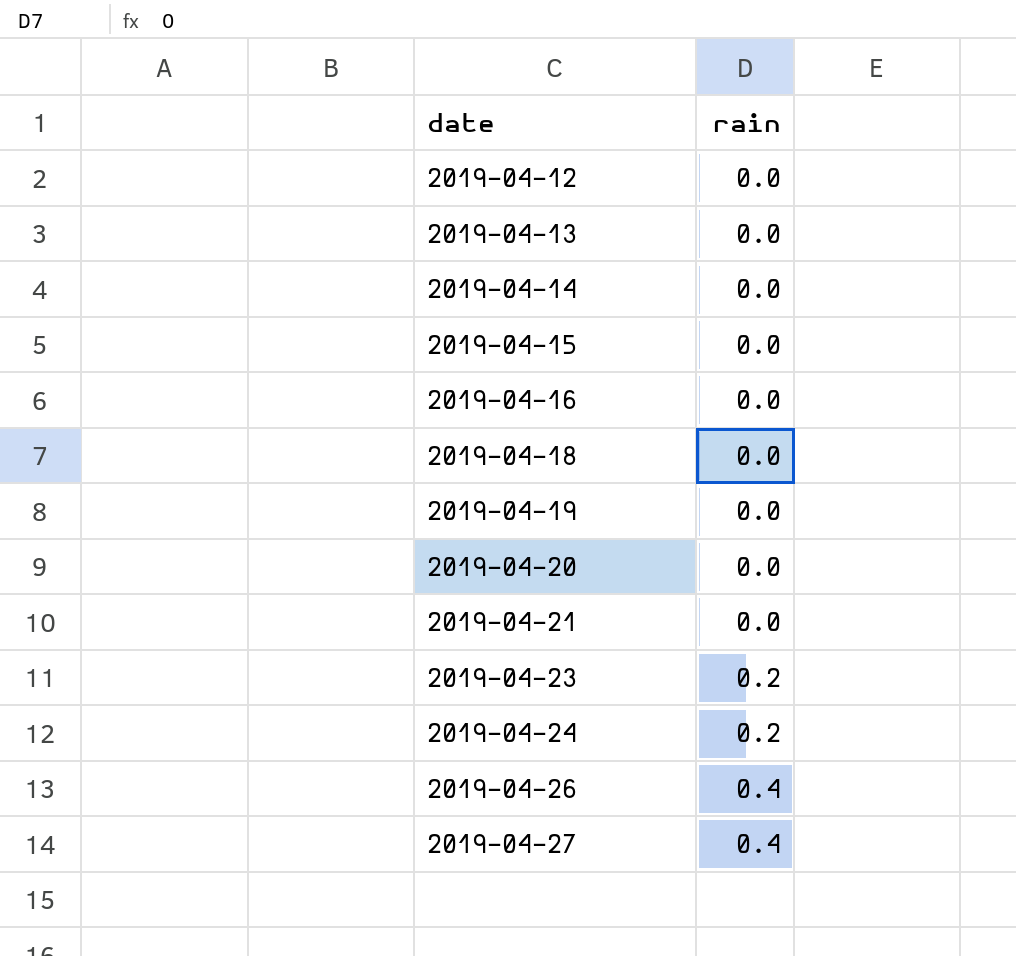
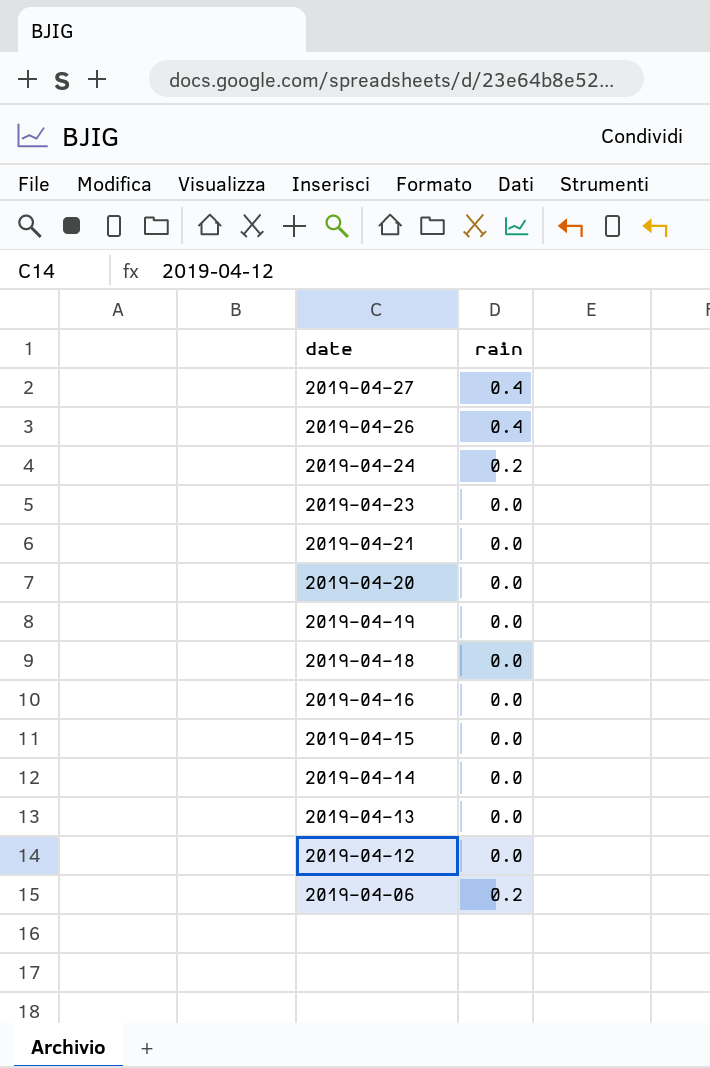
row order: date ascending -> date descending
2019-04-23 | rain: 0.2 -> 0.0
row 2019-04-06: none -> 0.2

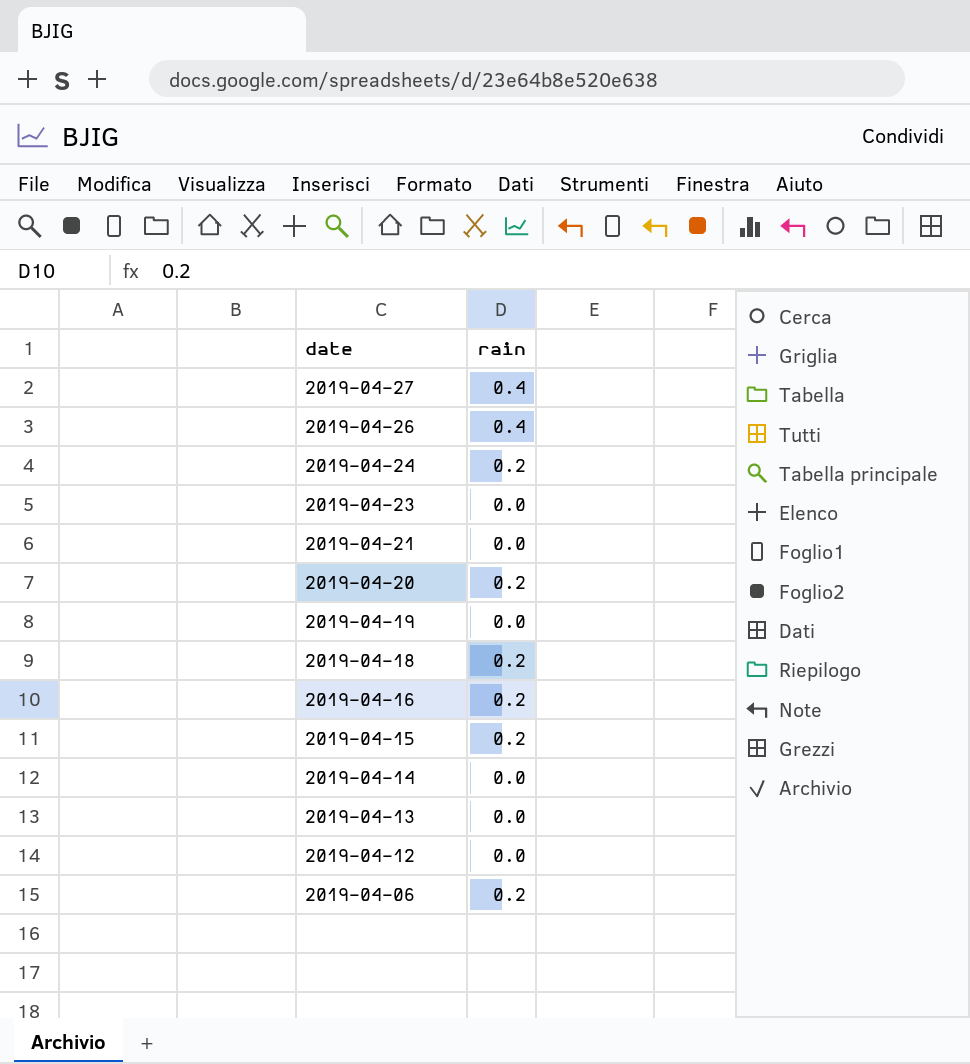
2019-04-20 | rain: 0.0 -> 0.2
2019-04-18 | rain: 0.0 -> 0.2
2019-04-16 | rain: 0.0 -> 0.2
2019-04-15 | rain: 0.0 -> 0.2

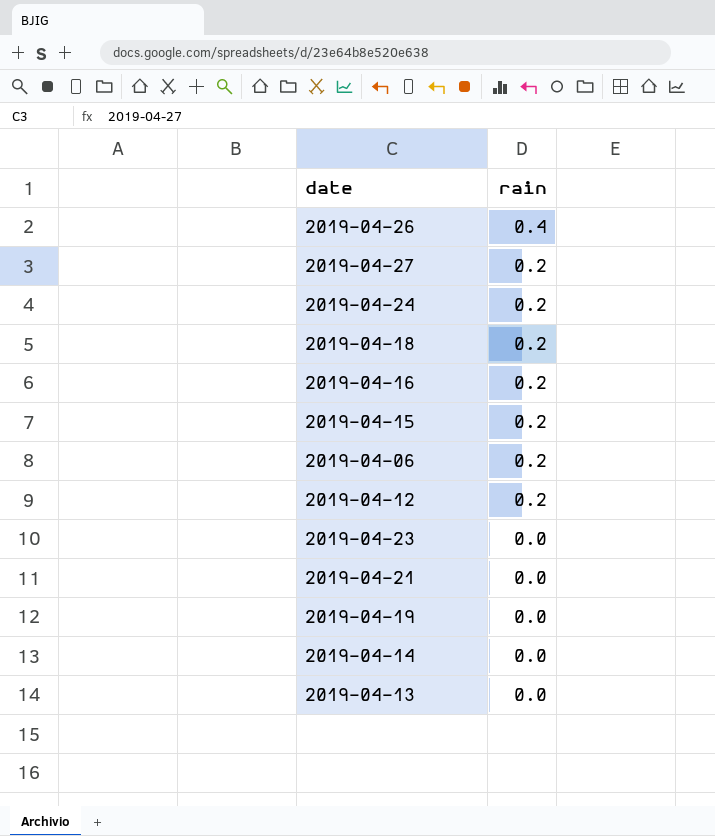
row order: date descending -> rain descending
row 2019-04-20: 0.2 -> none
2019-04-27 | rain: 0.4 -> 0.2
2019-04-12 | rain: 0.0 -> 0.2

